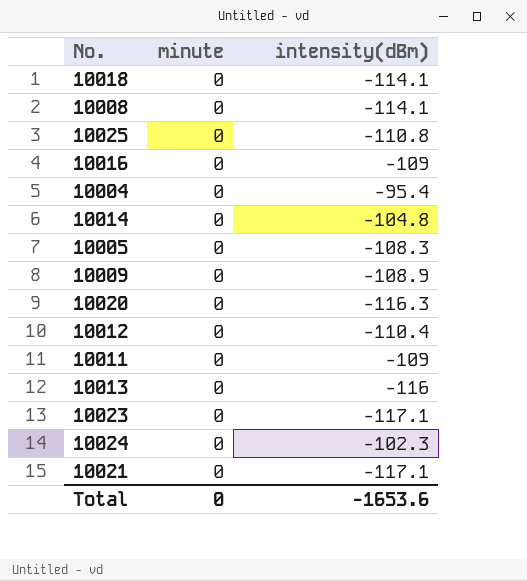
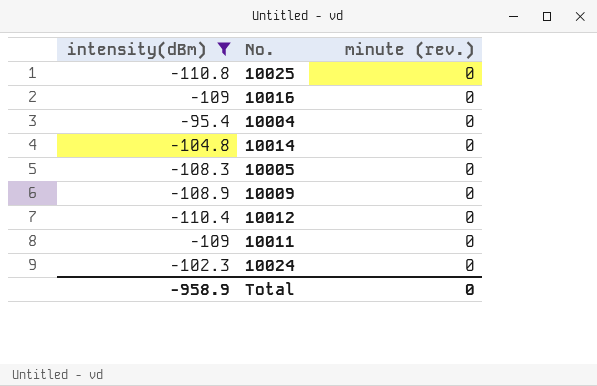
filter: none -> intensity(dBm) >= -110.8
column intensity(dBm) | position: 3 -> 1
column name: minute -> minute (rev.)
Total | intensity(dBm): -1653.6 -> -958.9

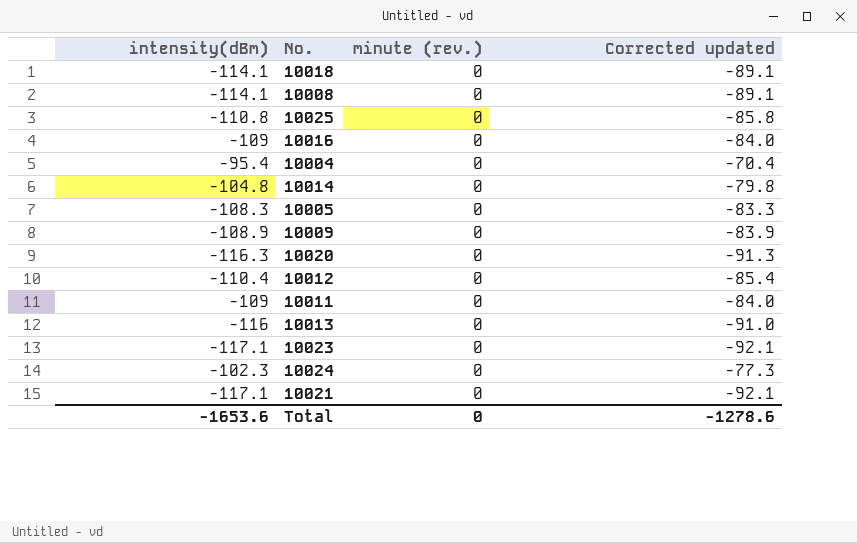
filter: intensity(dBm) >= -110.8 -> none
column Corrected updated | formula: none -> [intensity(dBm)] + 25
Total | intensity(dBm): -958.9 -> -1653.6

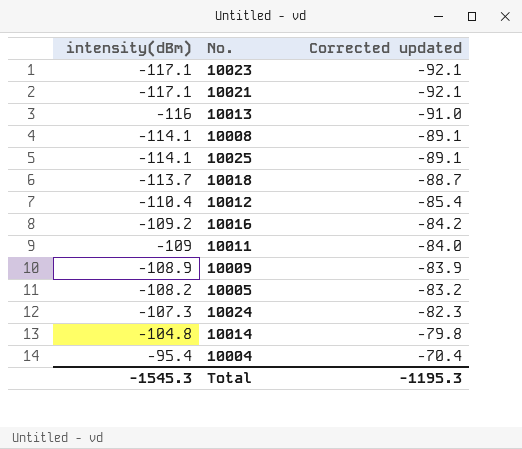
row order: none -> intensity(dBm) ascending
column minute (rev.) | position: 3 -> none
row 10020: -116.3 | 0 | -91.3 -> none
10025 | intensity(dBm): -110.8 -> -114.1
10025 | Corrected updated: -85.8 -> -89.1
10018 | intensity(dBm): -114.1 -> -113.7
10018 | Corrected updated: -89.1 -> -88.7
10016 | intensity(dBm): -109 -> -109.2
10016 | Corrected updated: -84.0 -> -84.2
10005 | intensity(dBm): -108.3 -> -108.2
10005 | Corrected updated: -83.3 -> -83.2
10024 | intensity(dBm): -102.3 -> -107.3
10024 | Corrected updated: -77.3 -> -82.3
Total | intensity(dBm): -1653.6 -> -1545.3
Total | Corrected updated: -1278.6 -> -1195.3

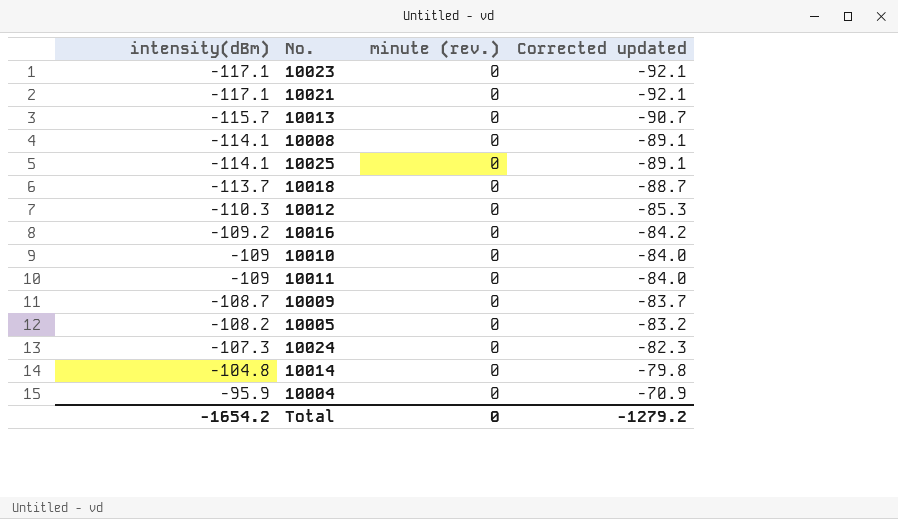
column minute (rev.) | position: none -> 3
10013 | intensity(dBm): -116 -> -115.7
10013 | Corrected updated: -91.0 -> -90.7
10012 | intensity(dBm): -110.4 -> -110.3
10012 | Corrected updated: -85.4 -> -85.3
row 10010: none -> -109 | 0 | -84.0
10009 | intensity(dBm): -108.9 -> -108.7
10009 | Corrected updated: -83.9 -> -83.7
10004 | intensity(dBm): -95.4 -> -95.9
10004 | Corrected updated: -70.4 -> -70.9
Total | intensity(dBm): -1545.3 -> -1654.2
Total | Corrected updated: -1195.3 -> -1279.2

